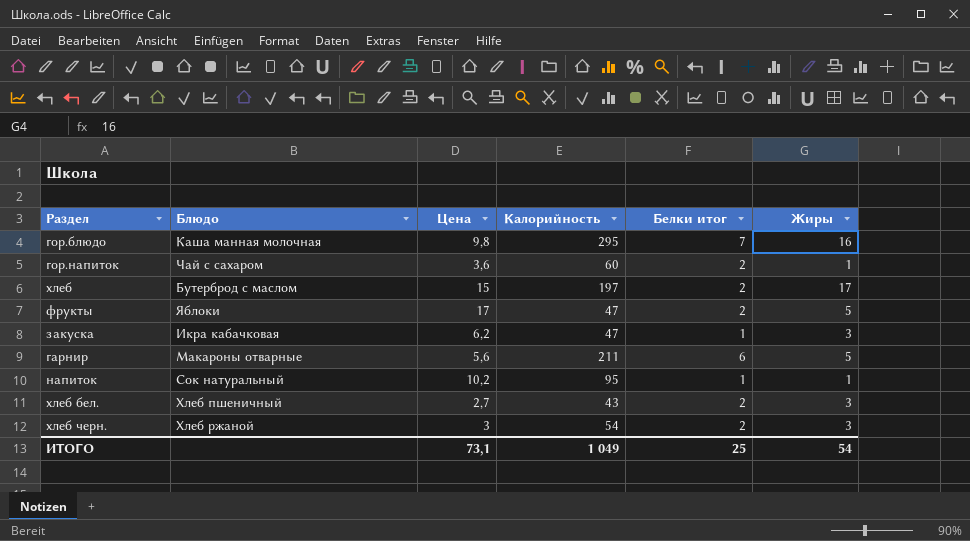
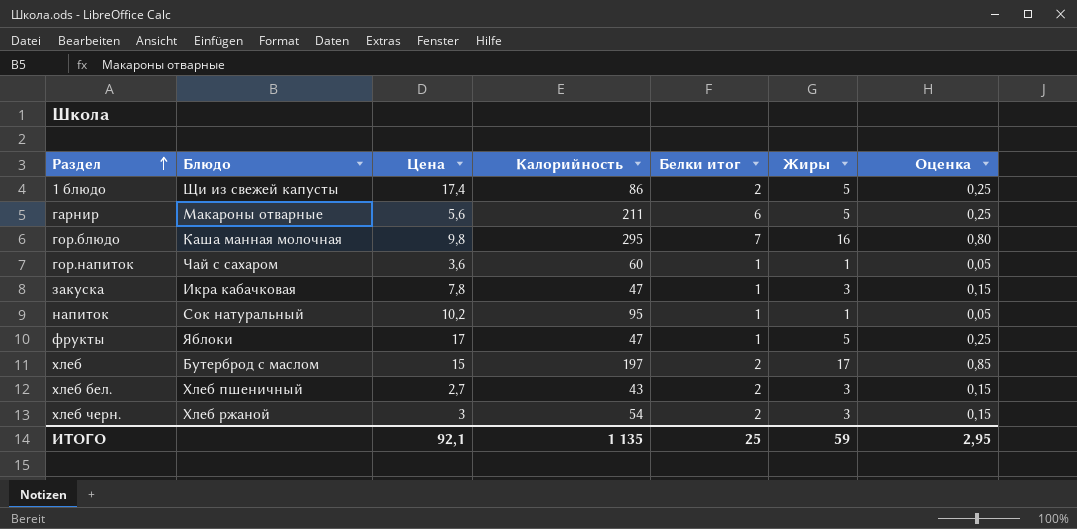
row order: none -> Раздел ascending
column Оценка | formula: none -> [Жиры] * 0,05
row 1 блюдо: none -> Щи из свежей капусты | 17,4 | 86 | 2 | 5 | 0,25
гор.напиток | Белки итог: 2 -> 1
закуска | Цена: 6,2 -> 7,8
фрукты | Белки итог: 2 -> 1
ИТОГО | Цена: 73,1 -> 92,1
ИТОГО | Калорийность: 1 049 -> 1 135
ИТОГО | Жиры: 54 -> 59

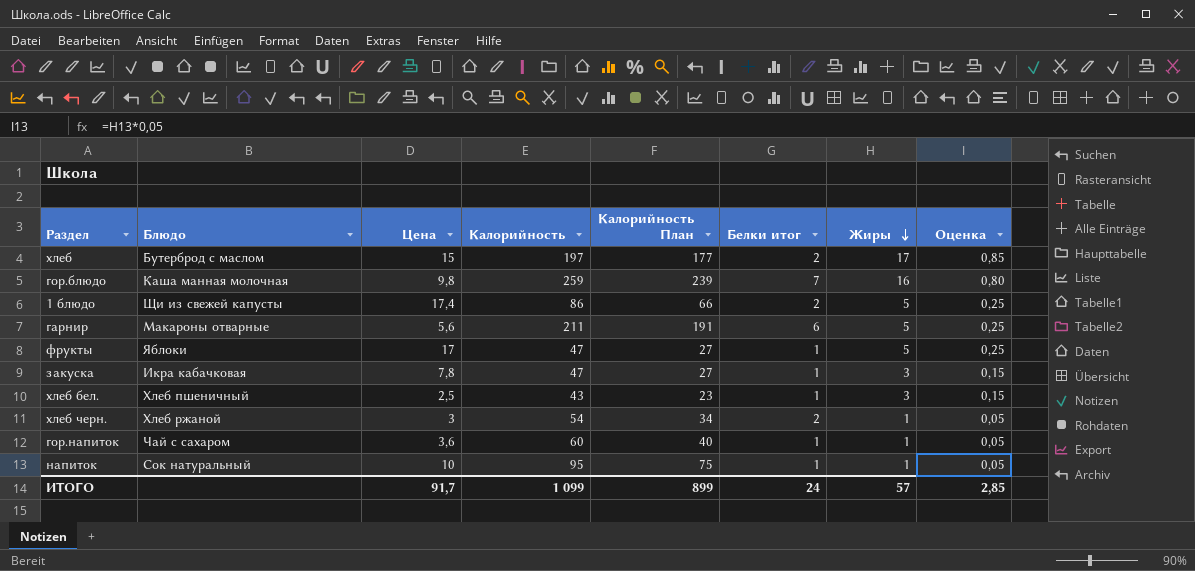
row order: Раздел ascending -> Жиры descending
column Калорийность План | formula: none -> [Калорийность] - 20
гор.блюдо | Калорийность: 295 -> 259
хлеб бел. | Цена: 2,7 -> 2,5
хлеб бел. | Белки итог: 2 -> 1
хлеб черн. | Жиры: 3 -> 1
хлеб черн. | Оценка: 0,15 -> 0,05
напиток | Цена: 10,2 -> 10
ИТОГО | Цена: 92,1 -> 91,7
ИТОГО | Калорийность: 1 135 -> 1 099
ИТОГО | Белки итог: 25 -> 24
ИТОГО | Жиры: 59 -> 57
ИТОГО | Оценка: 2,95 -> 2,85

